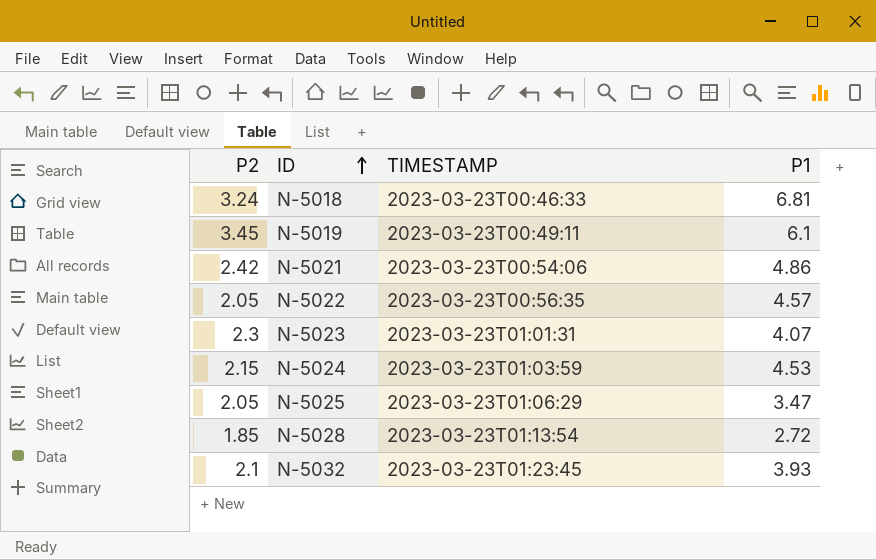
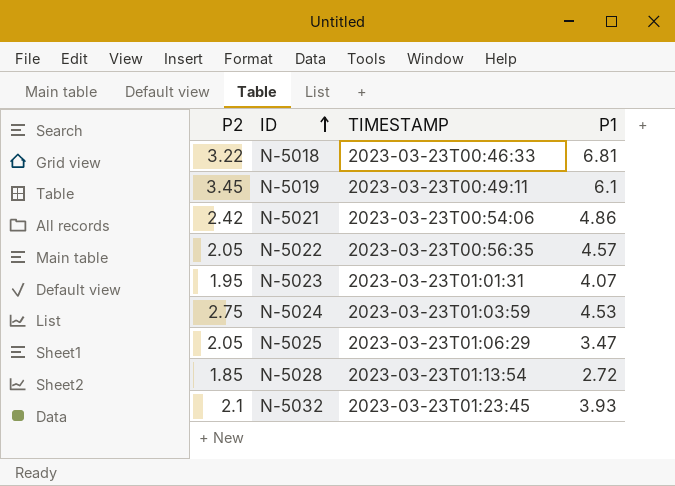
N-5018 | P2: 3.24 -> 3.22
N-5023 | P2: 2.3 -> 1.95
N-5024 | P2: 2.15 -> 2.75

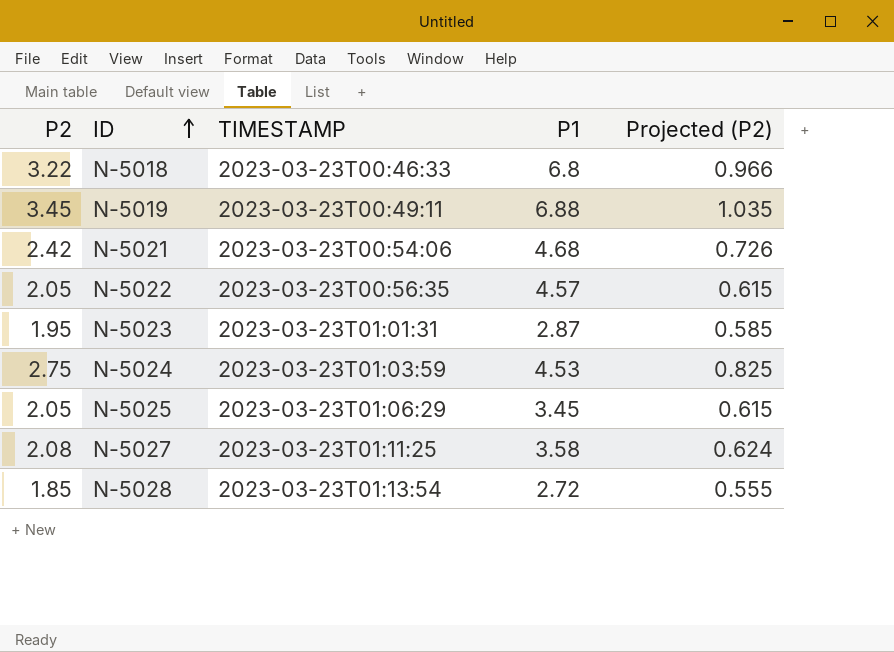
column Projected (P2) | formula: none -> [P2] * 0.3
row N-5032: 2.1 | 2023-03-23T01:23:45 | 3.93 -> none
N-5018 | P1: 6.81 -> 6.8
N-5019 | P1: 6.1 -> 6.88
N-5021 | P1: 4.86 -> 4.68
N-5023 | P1: 4.07 -> 2.87
N-5025 | P1: 3.47 -> 3.45
row N-5027: none -> 2.08 | 2023-03-23T01:11:25 | 3.58 | 0.624

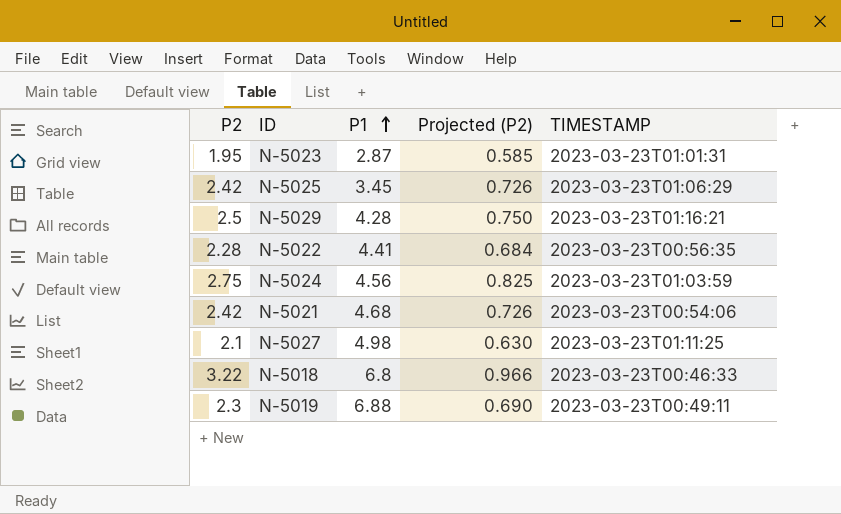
row order: ID ascending -> P1 ascending
column TIMESTAMP | position: 3 -> 5
row N-5028: 1.85 | 2023-03-23T01:13:54 | 2.72 | 0.555 -> none
N-5025 | P2: 2.05 -> 2.42
N-5025 | Projected (P2): 0.615 -> 0.726
row N-5029: none -> 2.5 | 4.28 | 0.750 | 2023-03-23T01:16:21
N-5022 | P2: 2.05 -> 2.28
N-5022 | P1: 4.57 -> 4.41
N-5022 | Projected (P2): 0.615 -> 0.684
N-5024 | P1: 4.53 -> 4.56
N-5027 | P2: 2.08 -> 2.1
N-5027 | P1: 3.58 -> 4.98
N-5027 | Projected (P2): 0.624 -> 0.630
N-5019 | P2: 3.45 -> 2.3
N-5019 | Projected (P2): 1.035 -> 0.690

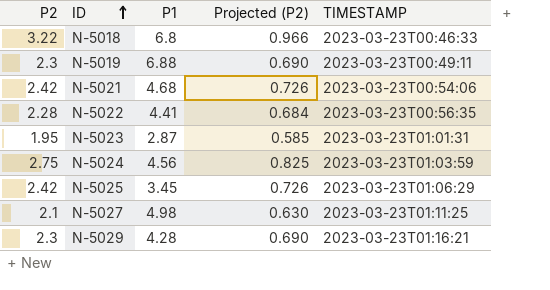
row order: P1 ascending -> ID ascending
N-5029 | P2: 2.5 -> 2.3
N-5029 | Projected (P2): 0.750 -> 0.690

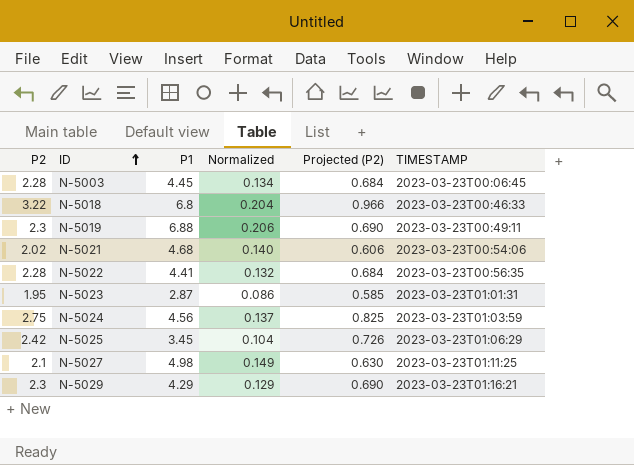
column Normalized | formula: none -> [P1] * 0.03
row N-5003: none -> 2.28 | 4.45 | 0.134 | 0.684 | 2023-03-23T00:06:45
N-5021 | P2: 2.42 -> 2.02
N-5021 | Projected (P2): 0.726 -> 0.606
N-5029 | P1: 4.28 -> 4.29

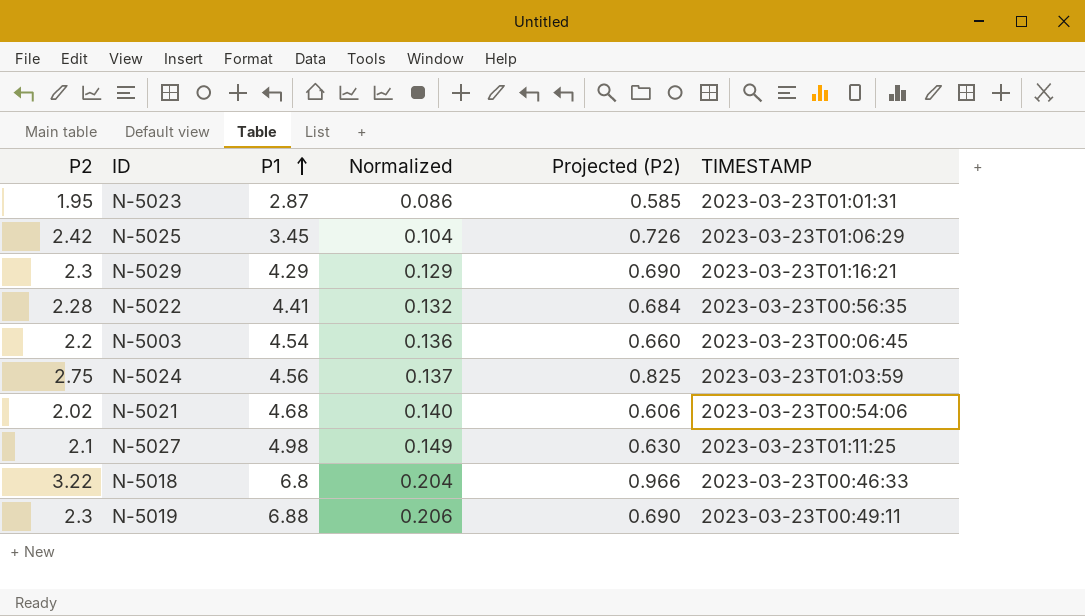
row order: ID ascending -> P1 ascending
N-5003 | P2: 2.28 -> 2.2
N-5003 | P1: 4.45 -> 4.54
N-5003 | Normalized: 0.134 -> 0.136
N-5003 | Projected (P2): 0.684 -> 0.660

